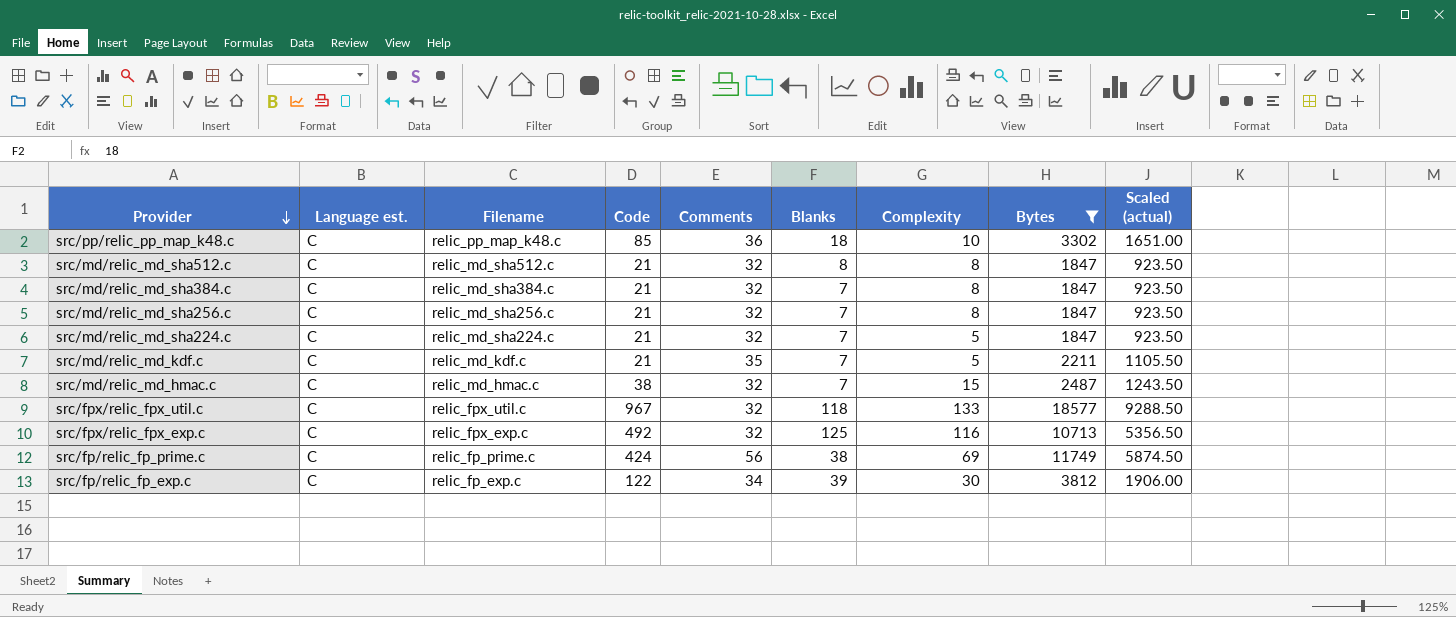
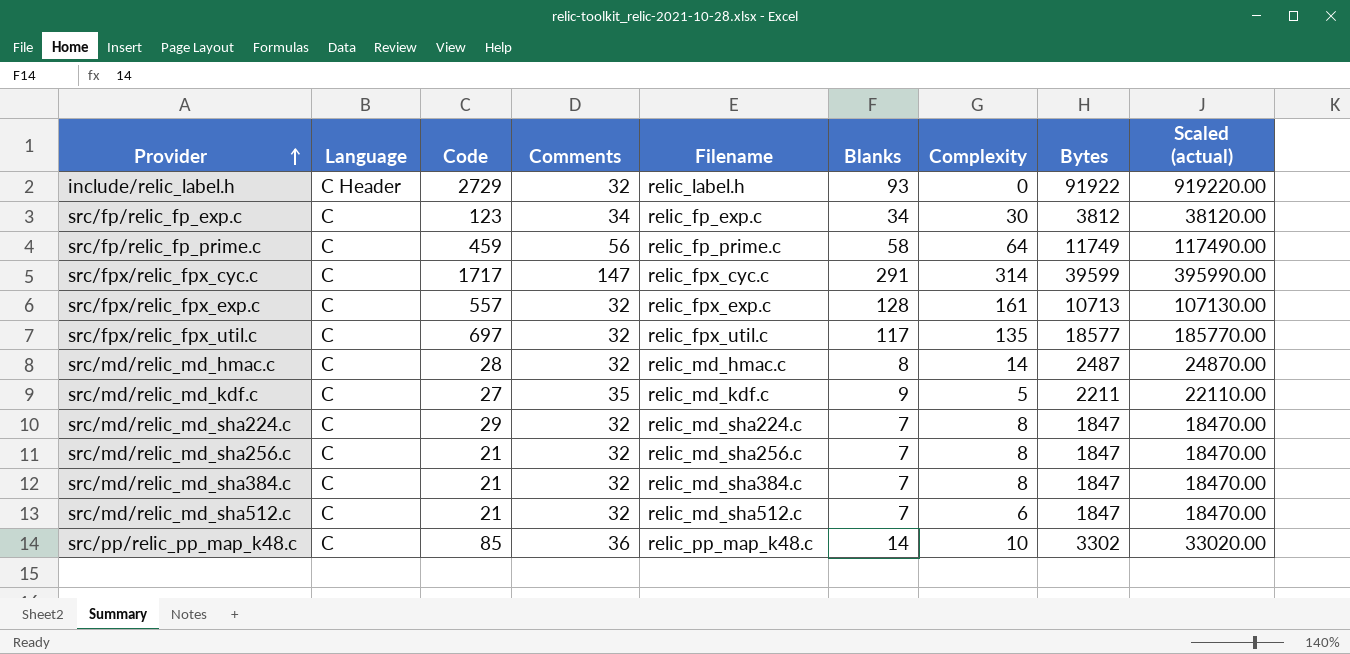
filter: Bytes <= 18577 -> none
row order: Provider descending -> Provider ascending
column name: Language est. -> Language
column Filename | position: 3 -> 5
column Scaled (actual) | formula: [Bytes] * 0.5 -> [Bytes] * 10
src/fp/relic_fp_exp.c | Code: 122 -> 123
src/fp/relic_fp_exp.c | Blanks: 39 -> 34
src/fp/relic_fp_prime.c | Code: 424 -> 459
src/fp/relic_fp_prime.c | Blanks: 38 -> 58
src/fp/relic_fp_prime.c | Complexity: 69 -> 64
src/fpx/relic_fpx_exp.c | Code: 492 -> 557
src/fpx/relic_fpx_exp.c | Blanks: 125 -> 128
src/fpx/relic_fpx_exp.c | Complexity: 116 -> 161
src/fpx/relic_fpx_util.c | Code: 967 -> 697
src/fpx/relic_fpx_util.c | Blanks: 118 -> 117
src/fpx/relic_fpx_util.c | Complexity: 133 -> 135
src/md/relic_md_hmac.c | Code: 38 -> 28
src/md/relic_md_hmac.c | Blanks: 7 -> 8
src/md/relic_md_hmac.c | Complexity: 15 -> 14
src/md/relic_md_kdf.c | Code: 21 -> 27
src/md/relic_md_kdf.c | Blanks: 7 -> 9
src/md/relic_md_sha224.c | Code: 21 -> 29
src/md/relic_md_sha224.c | Complexity: 5 -> 8
src/md/relic_md_sha512.c | Blanks: 8 -> 7
src/md/relic_md_sha512.c | Complexity: 8 -> 6
src/pp/relic_pp_map_k48.c | Blanks: 18 -> 14

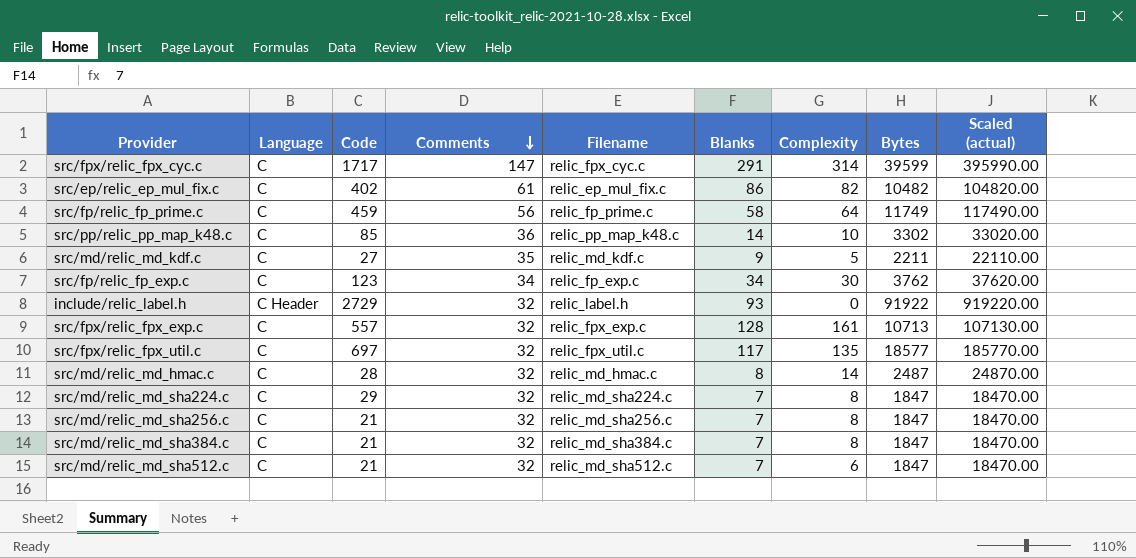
row order: Provider ascending -> Comments descending
row src/ep/relic_ep_mul_fix.c: none -> C | 402 | 61 | relic_ep_mul_fix.c | 86 | 82 | 10482 | 104820.00
src/fp/relic_fp_exp.c | Bytes: 3812 -> 3762
src/fp/relic_fp_exp.c | Scaled (actual): 38120.00 -> 37620.00

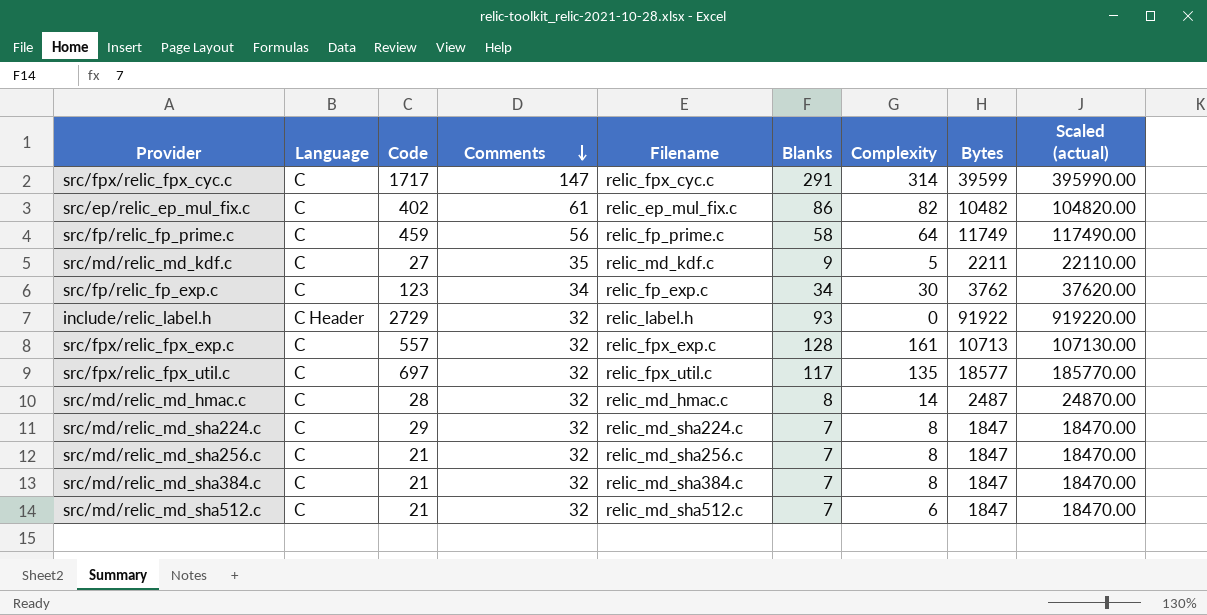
row src/pp/relic_pp_map_k48.c: C | 85 | 36 | relic_pp_map_k48.c | 14 | 10 | 3302 | 33020.00 -> none

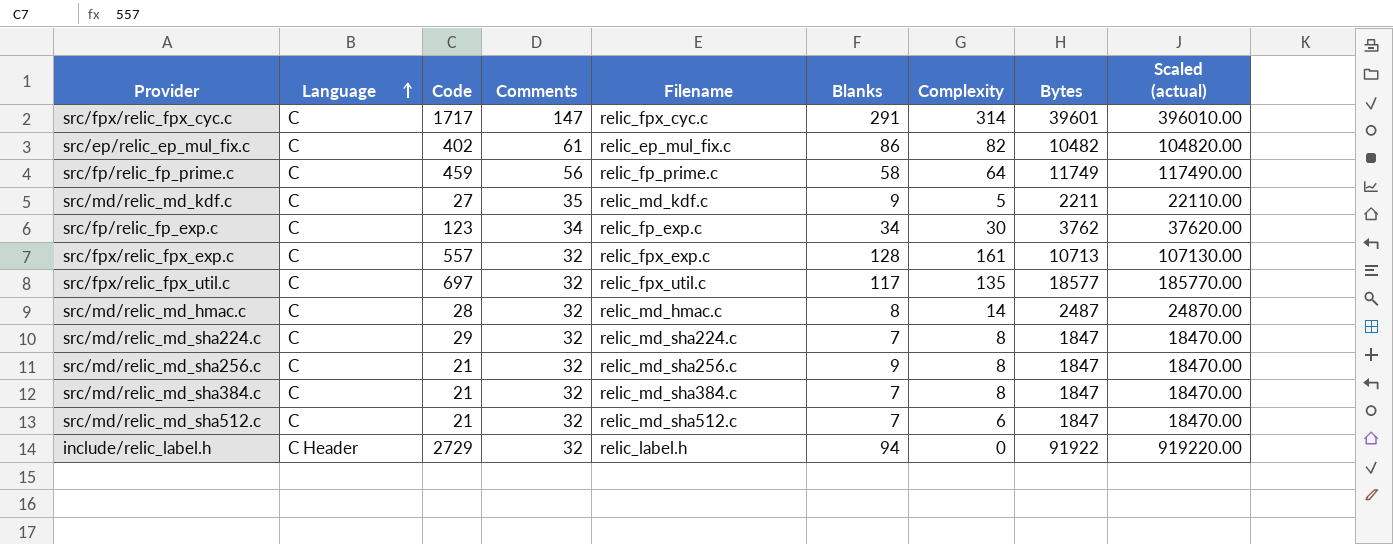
row order: Comments descending -> Language ascending
src/fpx/relic_fpx_cyc.c | Bytes: 39599 -> 39601
src/fpx/relic_fpx_cyc.c | Scaled (actual): 395990.00 -> 396010.00
src/md/relic_md_sha256.c | Blanks: 7 -> 9
include/relic_label.h | Blanks: 93 -> 94

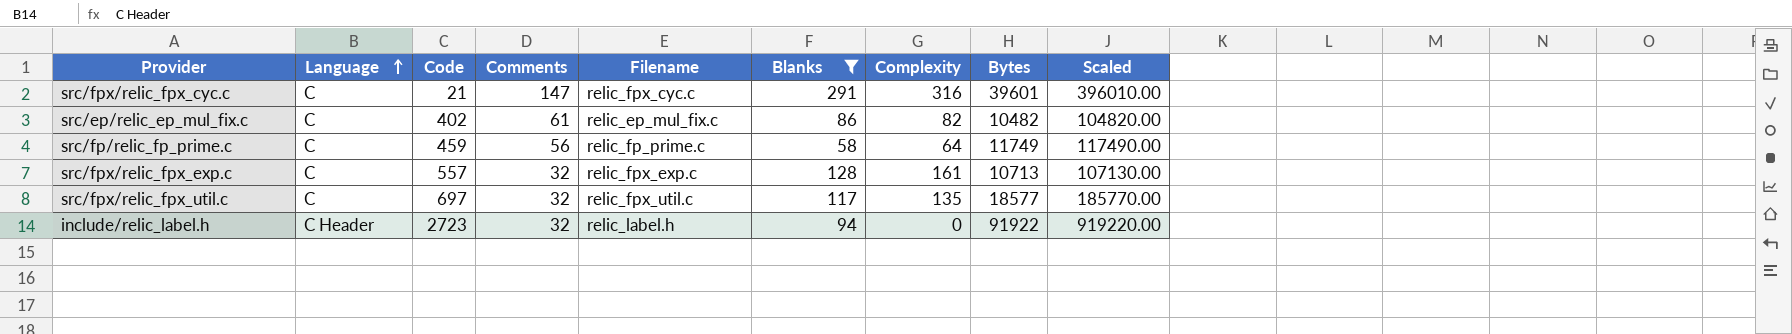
filter: none -> Blanks >= 58
column name: Scaled (actual) -> Scaled
src/fpx/relic_fpx_cyc.c | Code: 1717 -> 21
src/fpx/relic_fpx_cyc.c | Complexity: 314 -> 316
include/relic_label.h | Code: 2729 -> 2723

